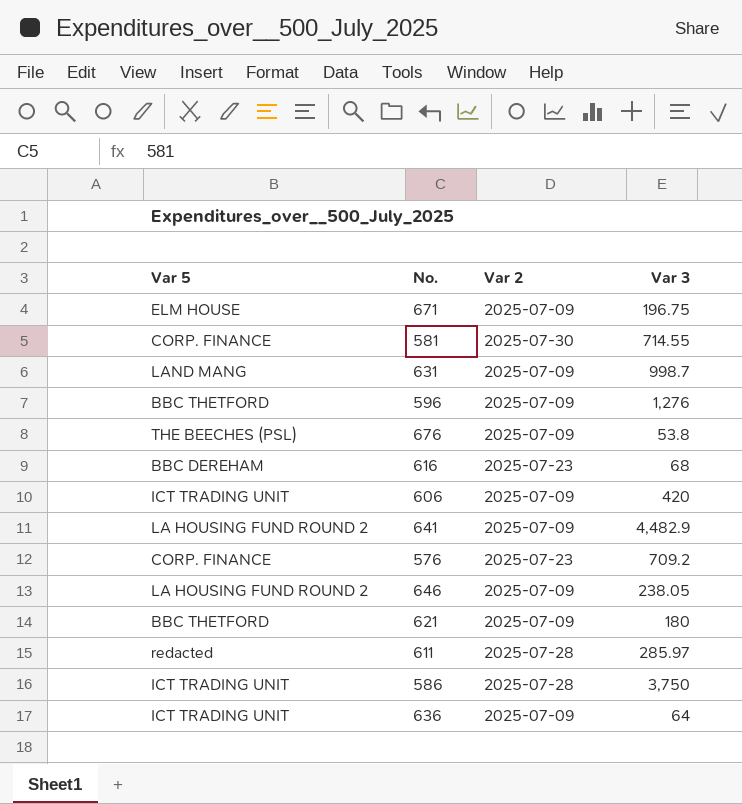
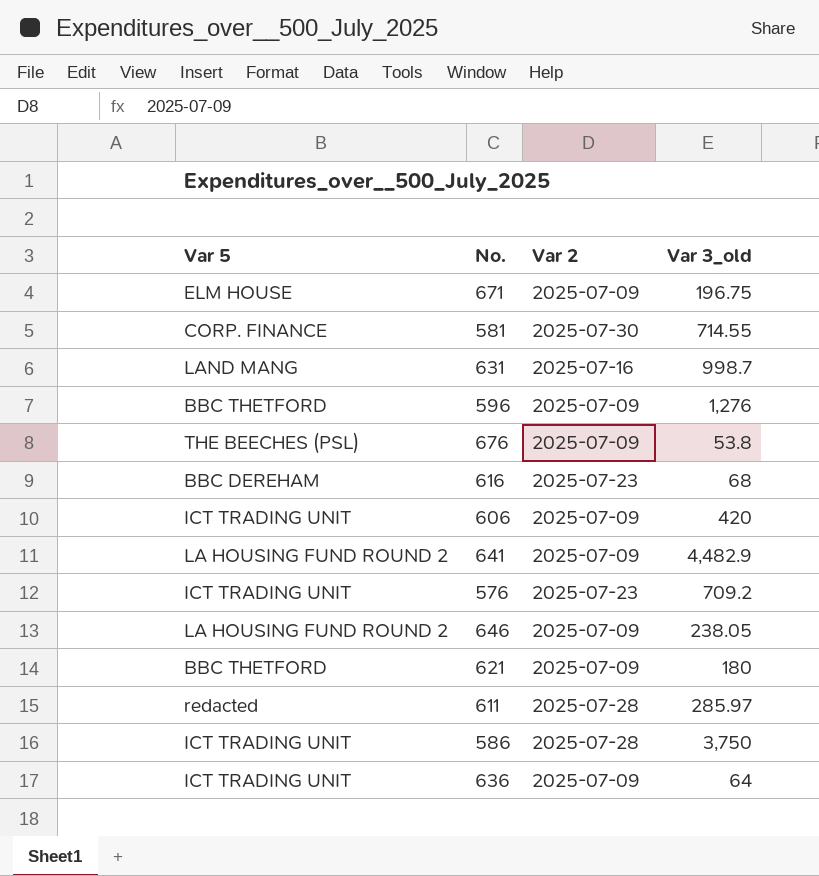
column name: Var 3 -> Var 3_old
631 | Var 2: 2025-07-09 -> 2025-07-16
576 | Var 5: CORP. FINANCE -> ICT TRADING UNIT

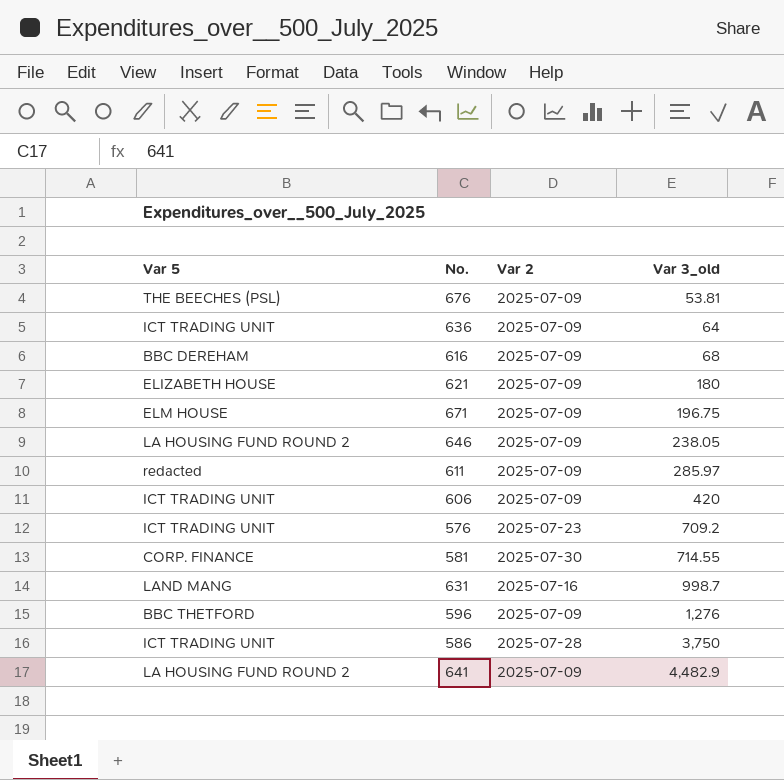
row order: none -> Var 3_old ascending
676 | Var 3_old: 53.8 -> 53.81
616 | Var 2: 2025-07-23 -> 2025-07-09
621 | Var 5: BBC THETFORD -> ELIZABETH HOUSE
611 | Var 2: 2025-07-28 -> 2025-07-09

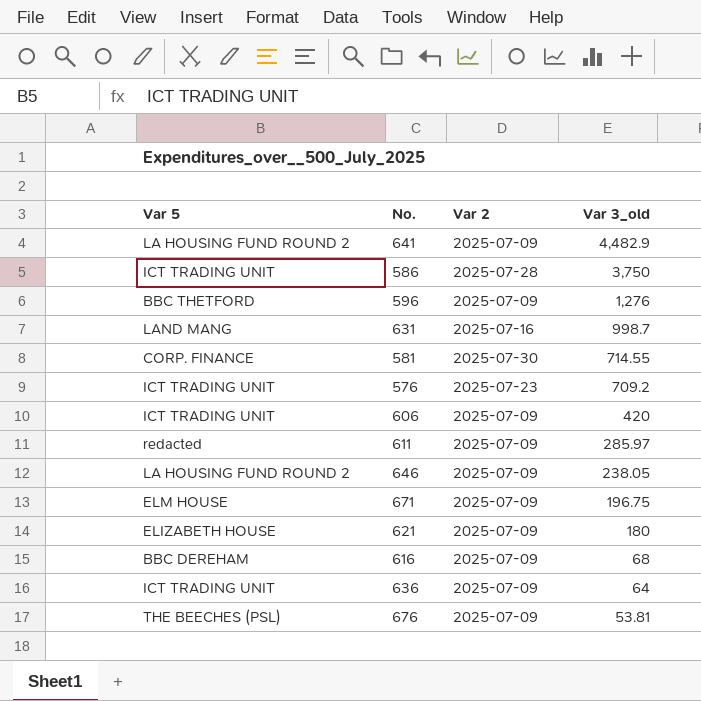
row order: Var 3_old ascending -> Var 3_old descending

